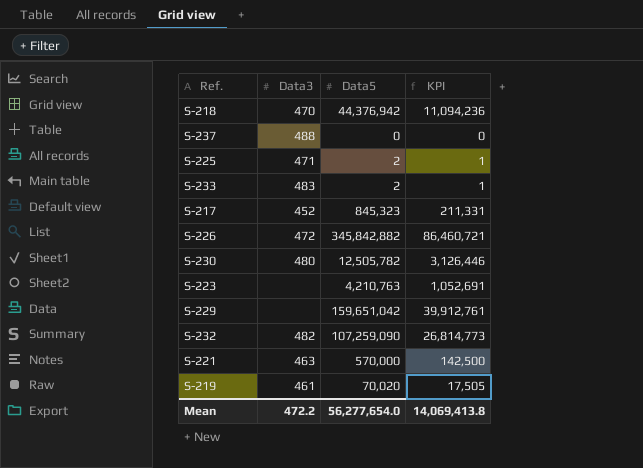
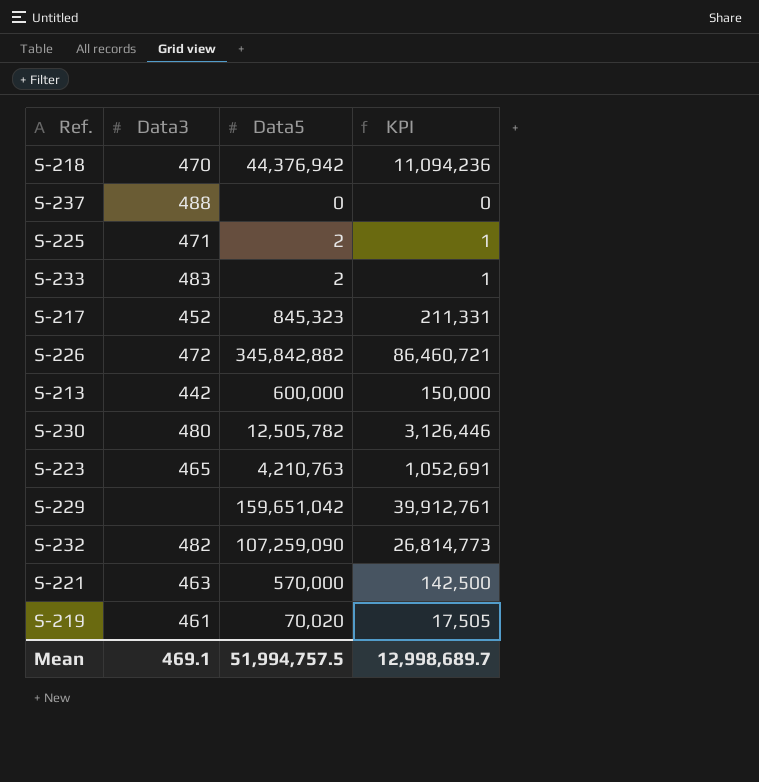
row S-213: none -> 442 | 600,000 | 150,000
S-223 | Data3: none -> 465
Mean | Data3: 472.2 -> 469.1
Mean | Data5: 56,277,654.0 -> 51,994,757.5
Mean | KPI: 14,069,413.8 -> 12,998,689.7

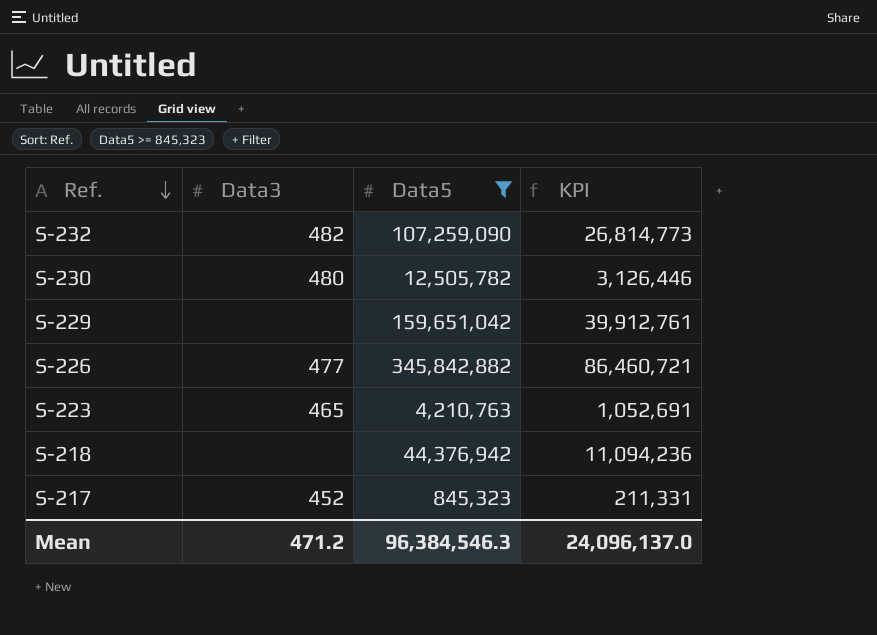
filter: none -> Data5 >= 845,323
row order: none -> Ref. descending
S-226 | Data3: 472 -> 477
S-218 | Data3: 470 -> none
Mean | Data3: 469.1 -> 471.2
Mean | Data5: 51,994,757.5 -> 96,384,546.3
Mean | KPI: 12,998,689.7 -> 24,096,137.0

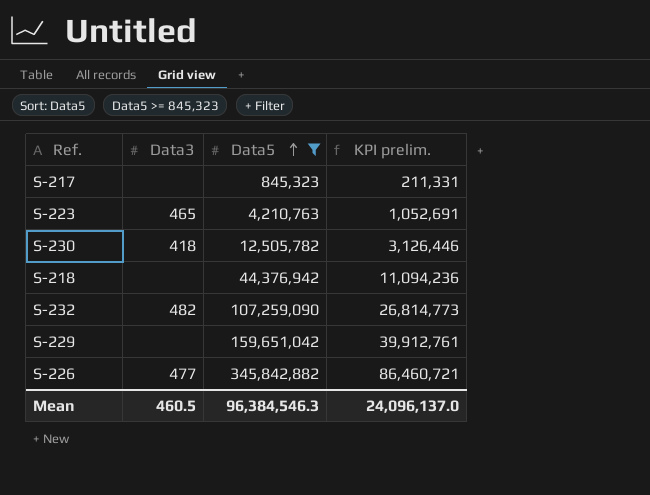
row order: Ref. descending -> Data5 ascending
column name: KPI -> KPI prelim.
S-217 | Data3: 452 -> none
S-230 | Data3: 480 -> 418
Mean | Data3: 471.2 -> 460.5

